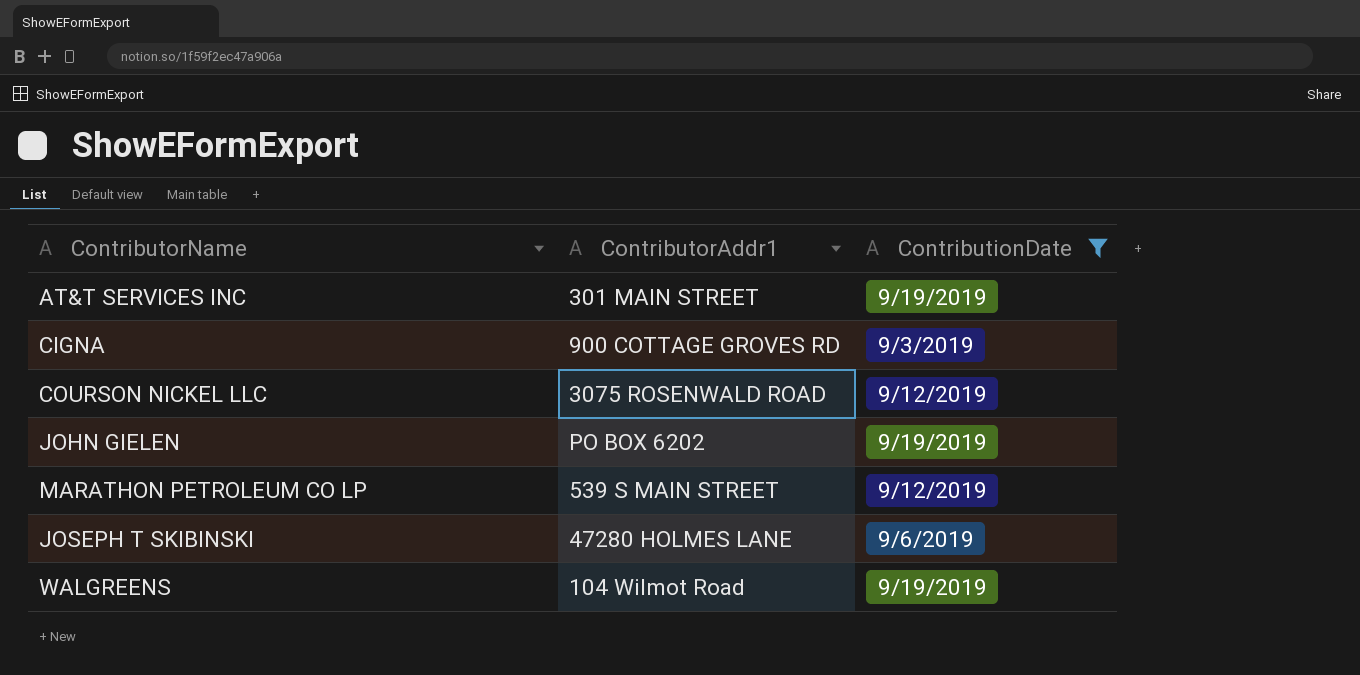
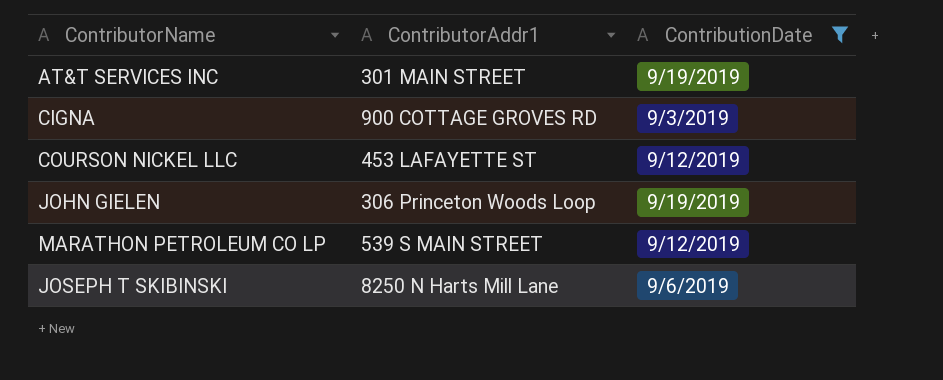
row WALGREENS: 104 Wilmot Road | 9/19/2019 -> none
COURSON NICKEL LLC | ContributorAddr1: 3075 ROSENWALD ROAD -> 453 LAFAYETTE ST
JOHN GIELEN | ContributorAddr1: PO BOX 6202 -> 306 Princeton Woods Loop
JOSEPH T SKIBINSKI | ContributorAddr1: 47280 HOLMES LANE -> 8250 N Harts Mill Lane

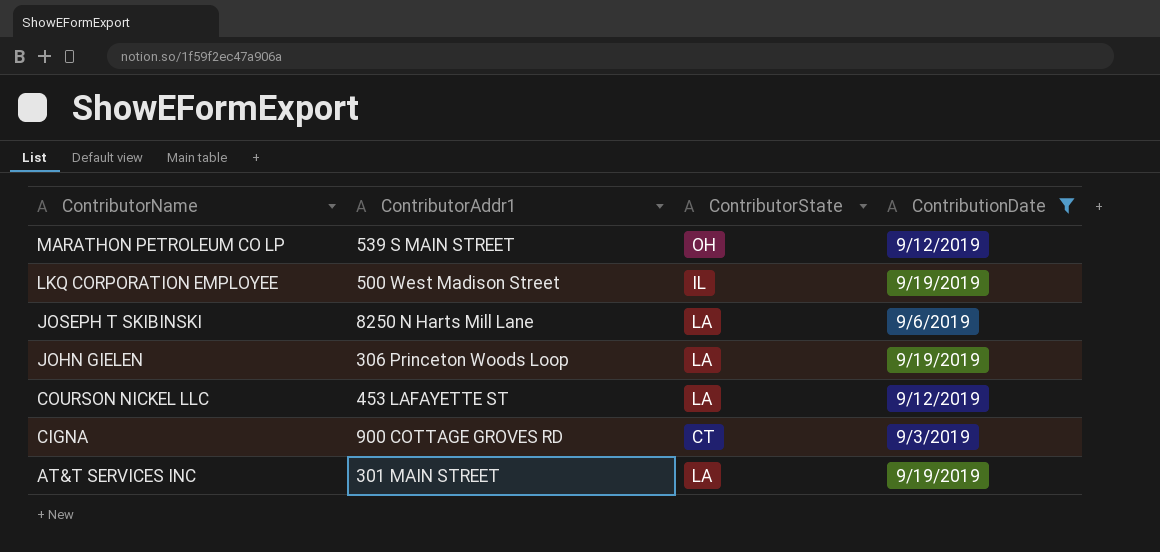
row order: none -> ContributorName descending
column ContributorState | position: none -> 3
row LKQ CORPORATION EMPLOYEE: none -> 500 West Madison Street | IL | 9/19/2019

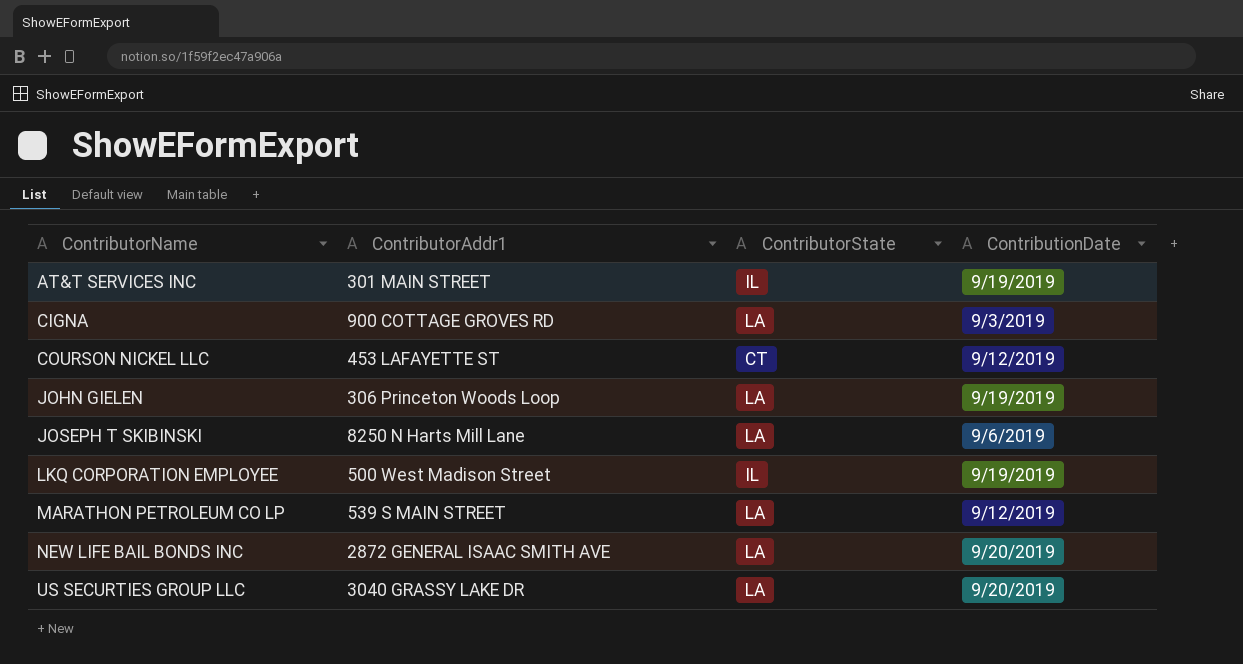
filter: ContributionDate != 9/20/2019 -> none
row order: ContributorName descending -> ContributorName ascending
AT&T SERVICES INC | ContributorState: LA -> IL
CIGNA | ContributorState: CT -> LA
COURSON NICKEL LLC | ContributorState: LA -> CT
MARATHON PETROLEUM CO LP | ContributorState: OH -> LA

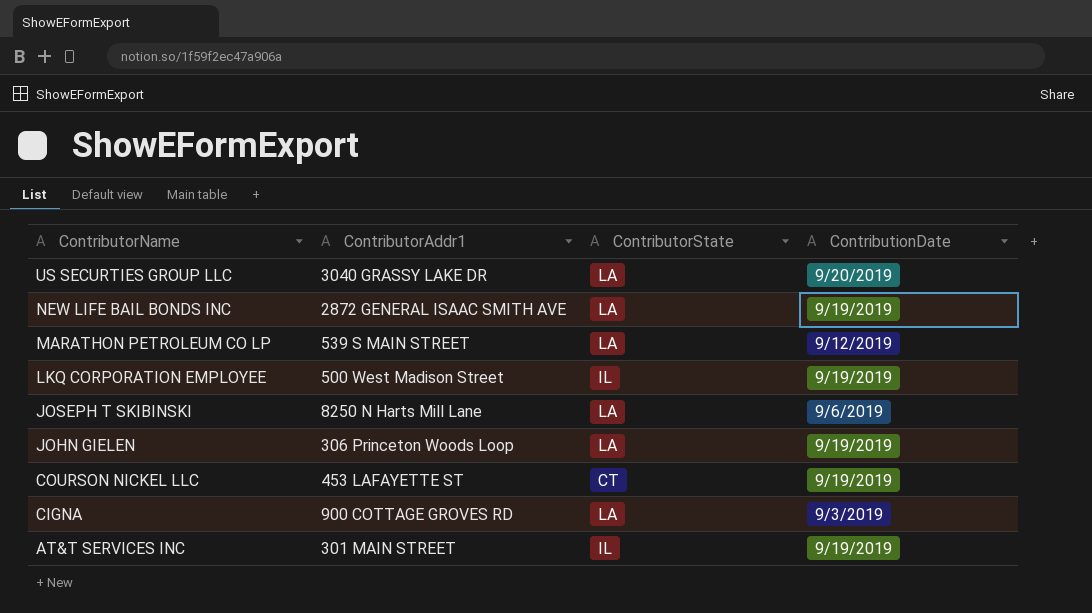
row order: ContributorName ascending -> ContributorName descending
NEW LIFE BAIL BONDS INC | ContributionDate: 9/20/2019 -> 9/19/2019
COURSON NICKEL LLC | ContributionDate: 9/12/2019 -> 9/19/2019

